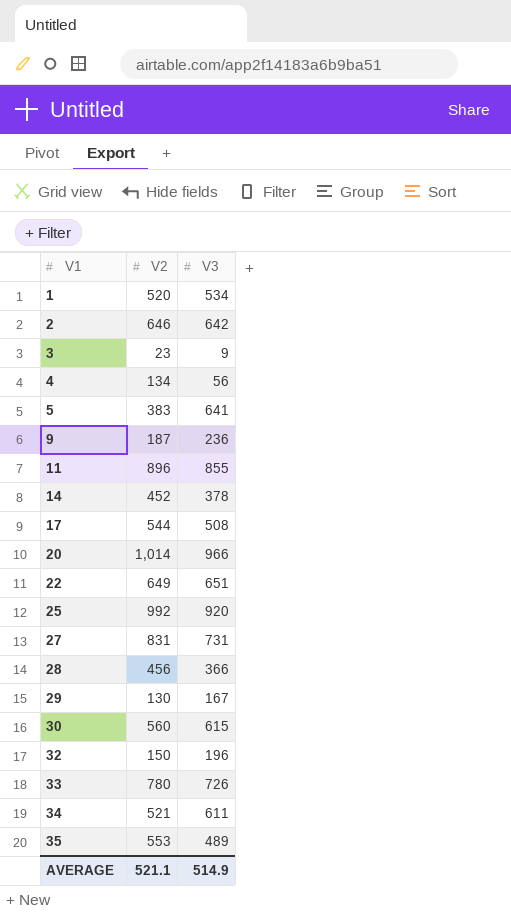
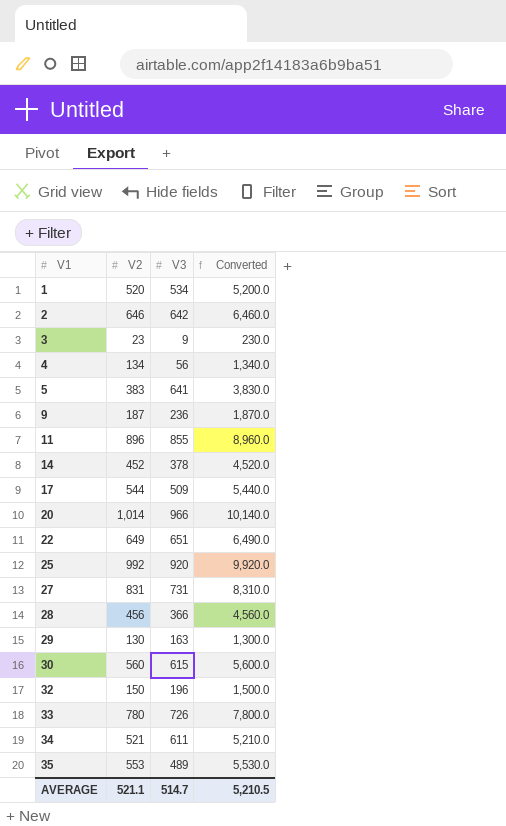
column Converted | formula: none -> [V2] * 10
17 | V3: 508 -> 509
29 | V3: 167 -> 163
AVERAGE | V3: 514.9 -> 514.7

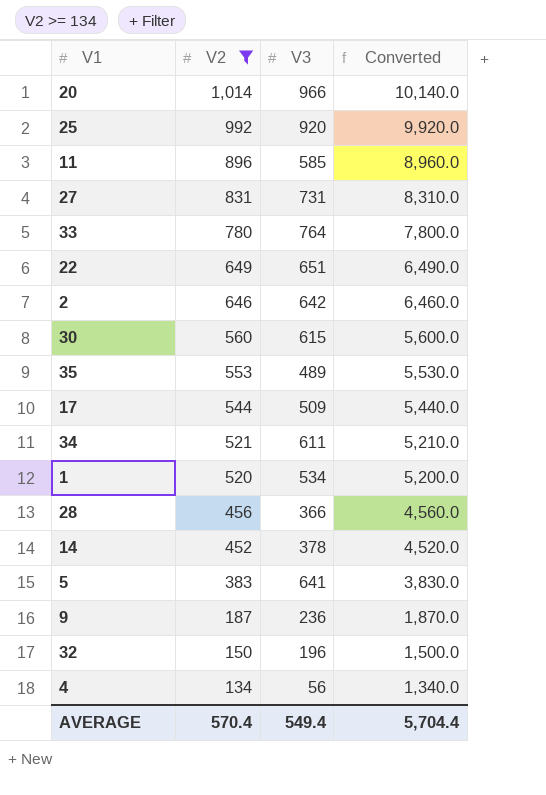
filter: none -> V2 >= 134
row order: V1 ascending -> V2 descending
11 | V3: 855 -> 585
33 | V3: 726 -> 764
AVERAGE | V2: 521.1 -> 570.4
AVERAGE | V3: 514.7 -> 549.4
AVERAGE | Converted: 5,210.5 -> 5,704.4

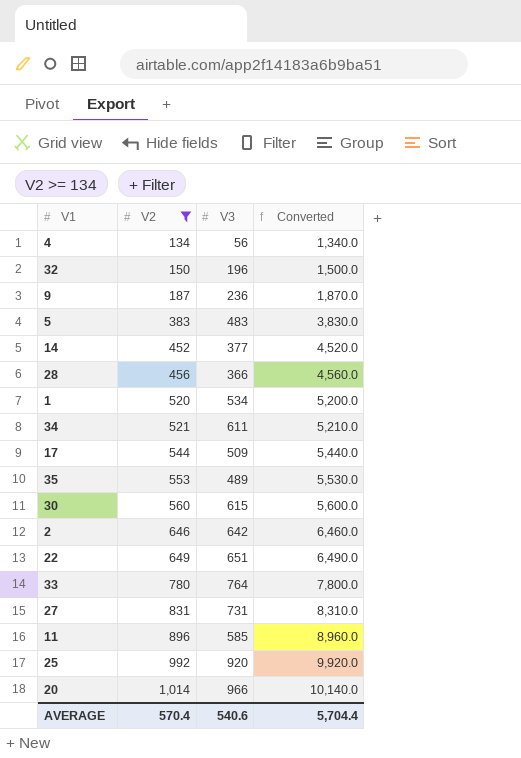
row order: V2 descending -> V2 ascending
5 | V3: 641 -> 483
14 | V3: 378 -> 377
AVERAGE | V3: 549.4 -> 540.6

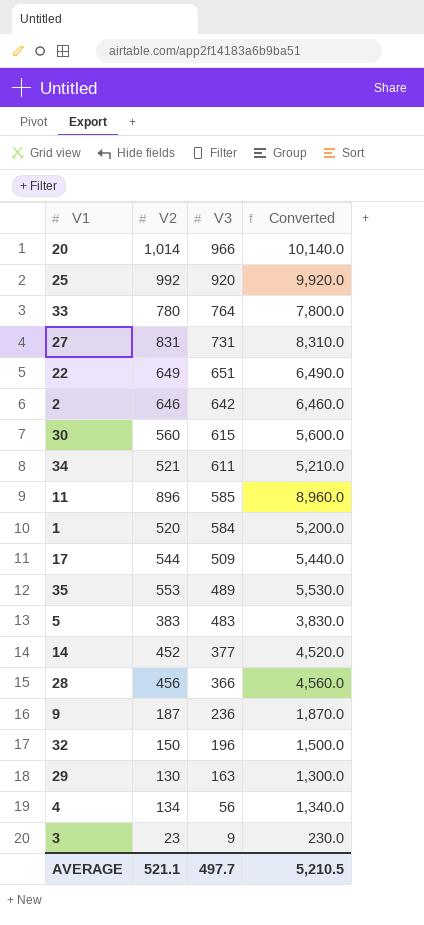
filter: V2 >= 134 -> none
row order: V2 ascending -> V3 descending
1 | V3: 534 -> 584
AVERAGE | V2: 570.4 -> 521.1
AVERAGE | V3: 540.6 -> 497.7
AVERAGE | Converted: 5,704.4 -> 5,210.5

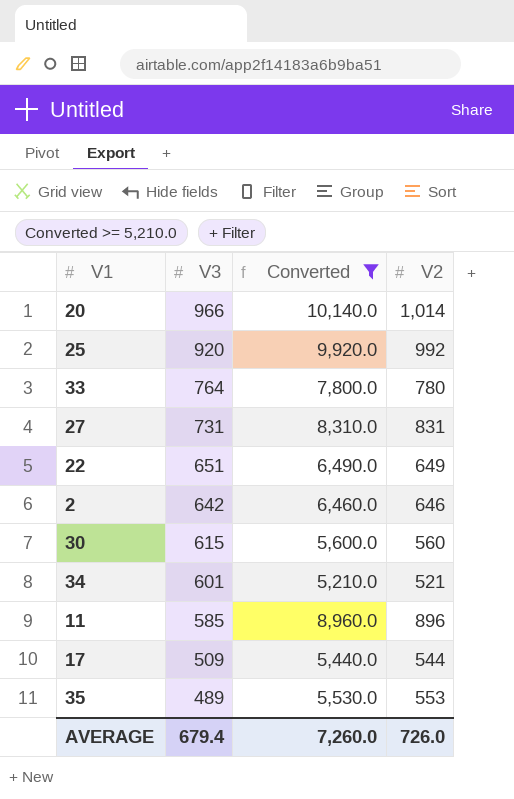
filter: none -> Converted >= 5,210.0
column V2 | position: 2 -> 4
34 | V3: 611 -> 601
AVERAGE | V3: 497.7 -> 679.4
AVERAGE | Converted: 5,210.5 -> 7,260.0
AVERAGE | V2: 521.1 -> 726.0

